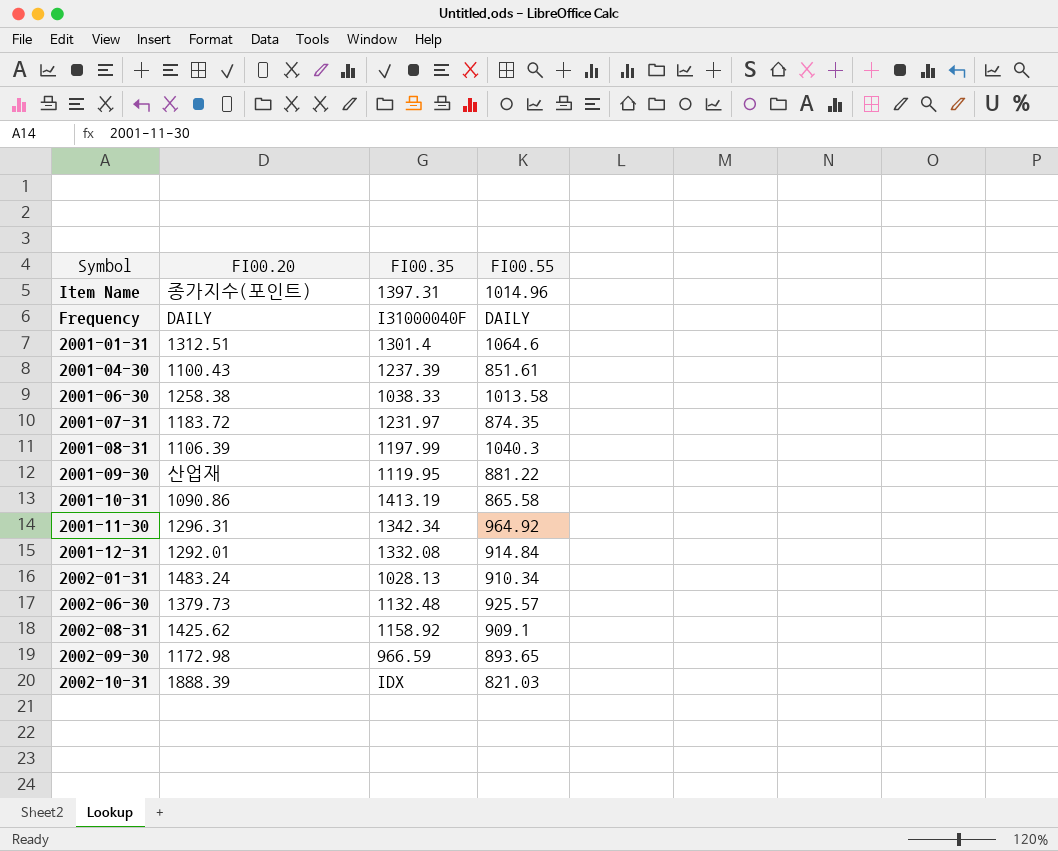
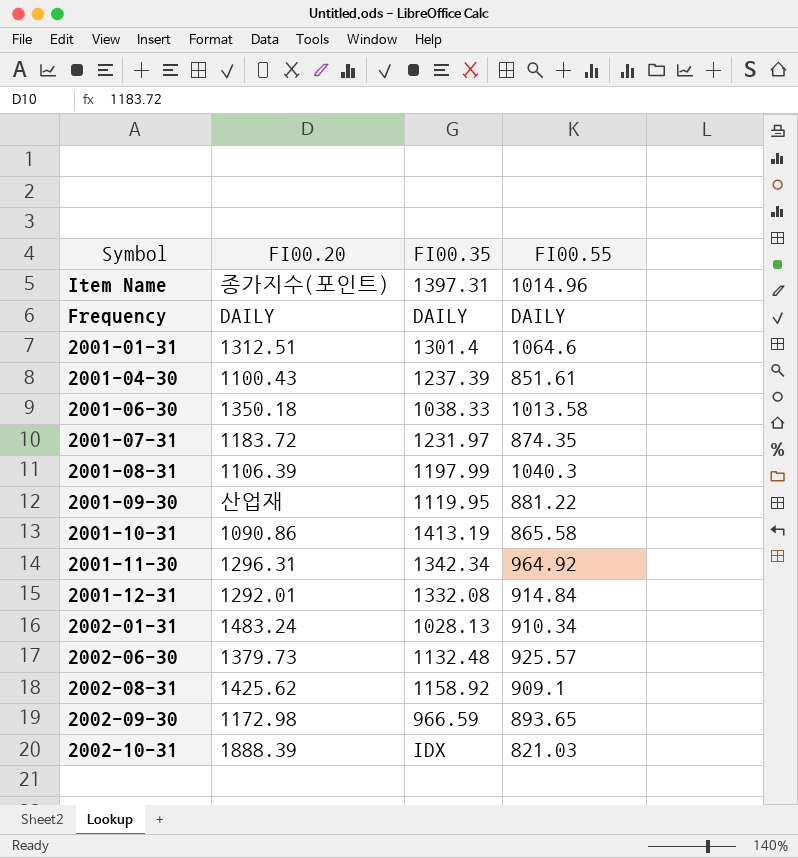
Frequency | FI00.35: I31000040F -> DAILY
2001-06-30 | FI00.20: 1258.38 -> 1350.18

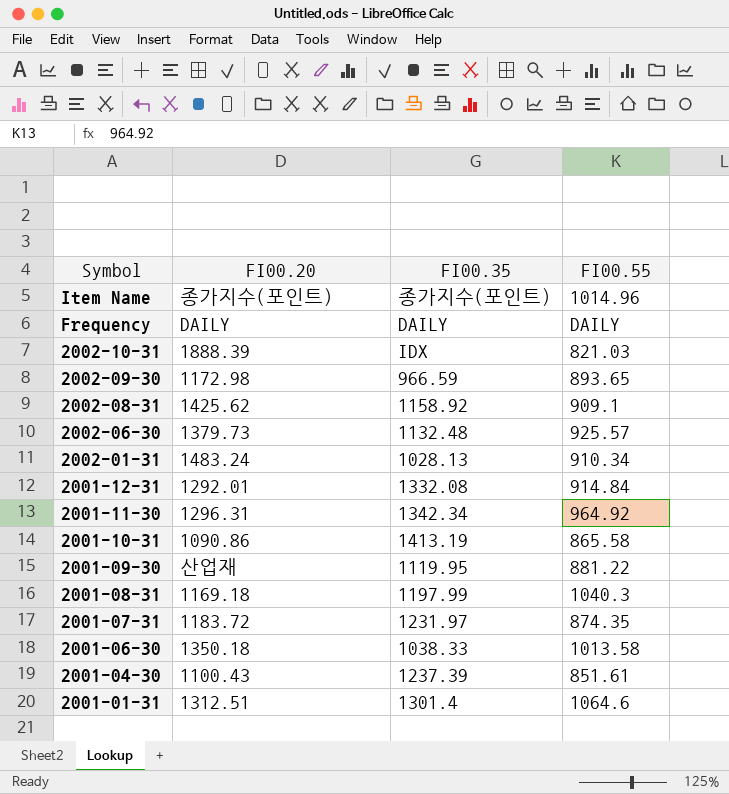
row order: none -> Symbol descending
Item Name | FI00.35: 1397.31 -> 종가지수(포인트)
2001-08-31 | FI00.20: 1106.39 -> 1169.18

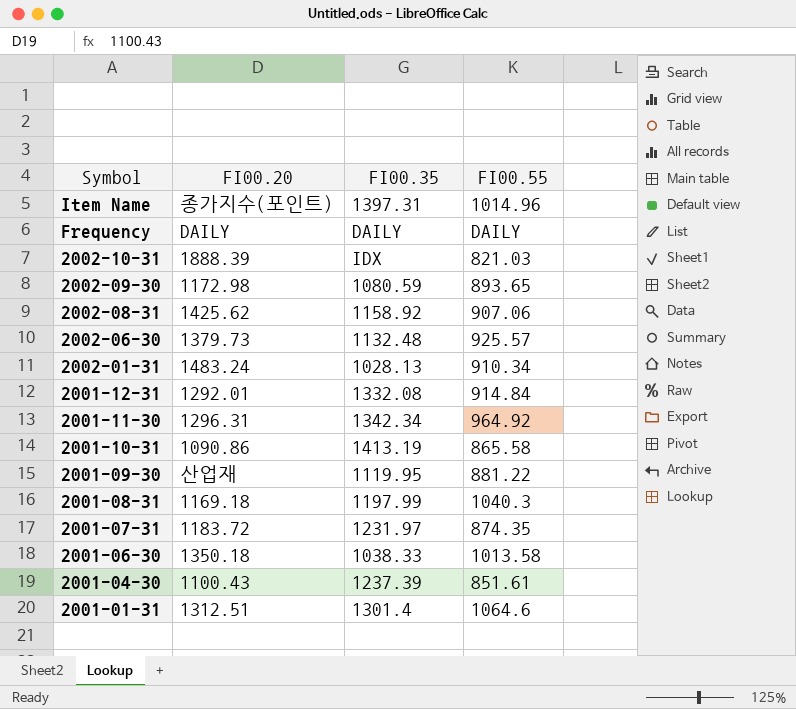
Item Name | FI00.35: 종가지수(포인트) -> 1397.31
2002-09-30 | FI00.35: 966.59 -> 1080.59
2002-08-31 | FI00.55: 909.1 -> 907.06

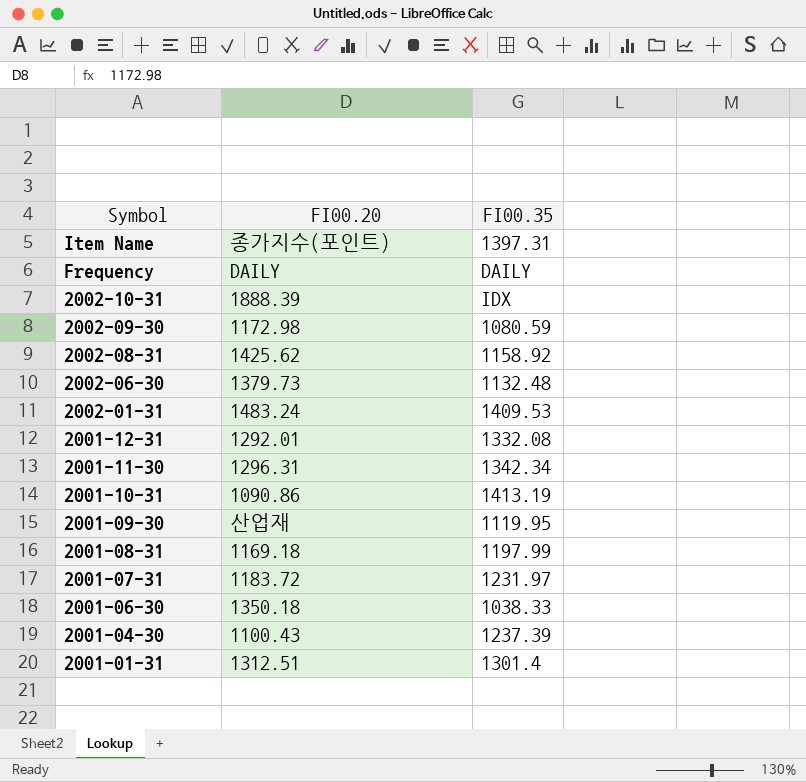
column FI00.55 | position: 4 -> none
2002-01-31 | FI00.35: 1028.13 -> 1409.53

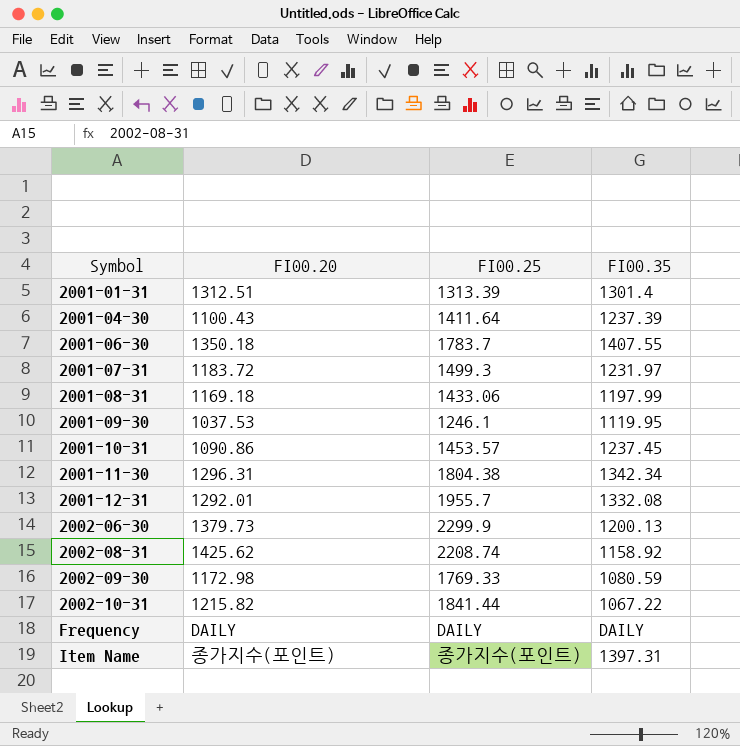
row order: Symbol descending -> Symbol ascending
column FI00.25 | position: none -> 3
row 2002-01-31: 1483.24 | 1409.53 -> none
2001-06-30 | FI00.35: 1038.33 -> 1407.55
2001-09-30 | FI00.20: 산업재 -> 1037.53
2001-10-31 | FI00.35: 1413.19 -> 1237.45
2002-06-30 | FI00.35: 1132.48 -> 1200.13
2002-10-31 | FI00.20: 1888.39 -> 1215.82
2002-10-31 | FI00.35: IDX -> 1067.22

